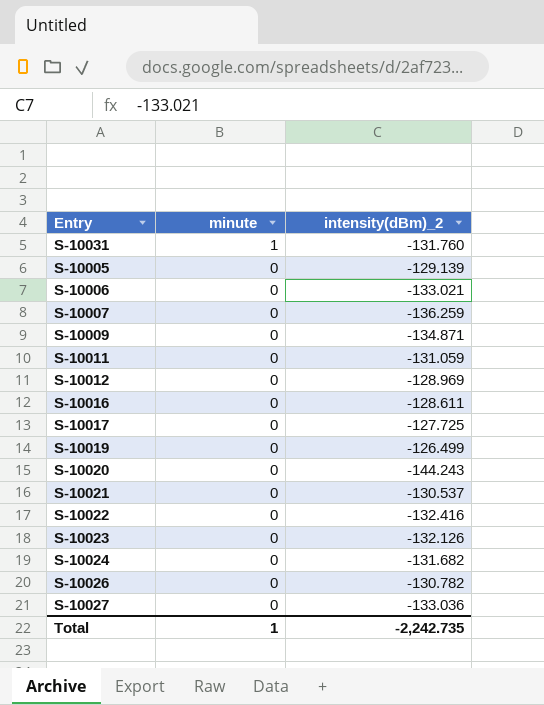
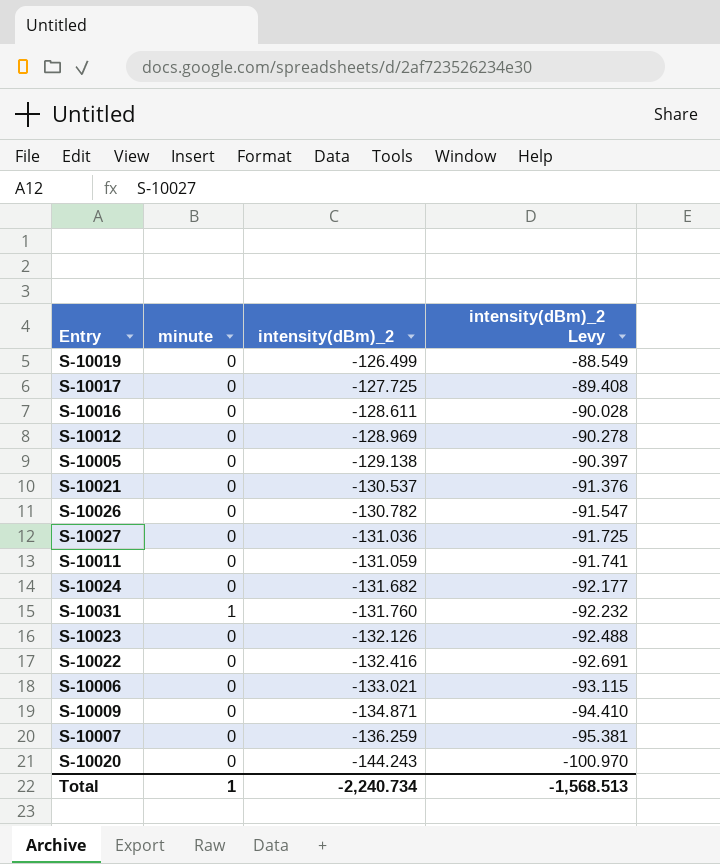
row order: minute descending -> intensity(dBm)_2 descending
column intensity(dBm)_2 Levy | formula: none -> [intensity(dBm)_2] * 0.7
S-10005 | intensity(dBm)_2: -129.139 -> -129.138
S-10027 | intensity(dBm)_2: -133.036 -> -131.036
Total | intensity(dBm)_2: -2,242.735 -> -2,240.734

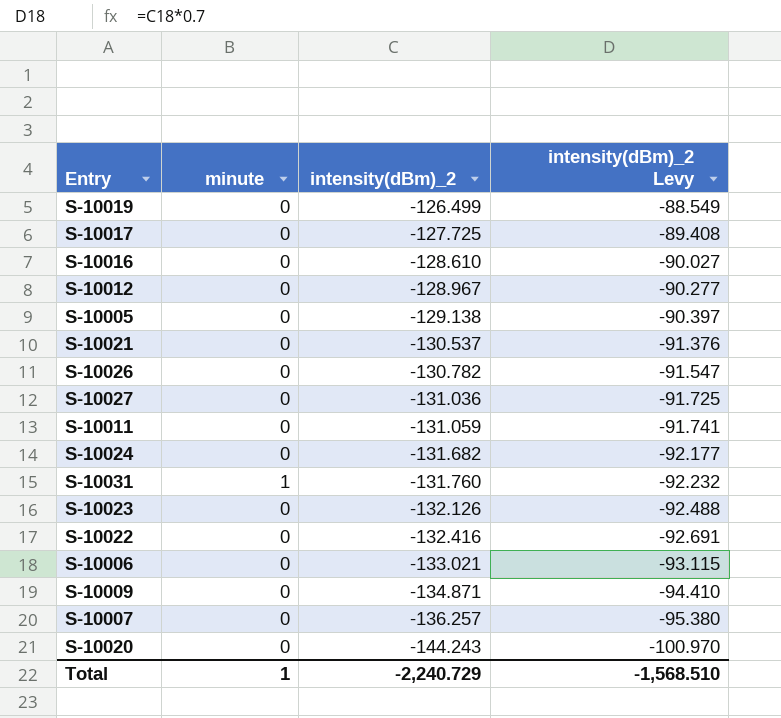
S-10016 | intensity(dBm)_2: -128.611 -> -128.610
S-10016 | intensity(dBm)_2 Levy: -90.028 -> -90.027
S-10012 | intensity(dBm)_2: -128.969 -> -128.967
S-10012 | intensity(dBm)_2 Levy: -90.278 -> -90.277
S-10007 | intensity(dBm)_2: -136.259 -> -136.257
S-10007 | intensity(dBm)_2 Levy: -95.381 -> -95.380
Total | intensity(dBm)_2: -2,240.734 -> -2,240.729
Total | intensity(dBm)_2 Levy: -1,568.513 -> -1,568.510

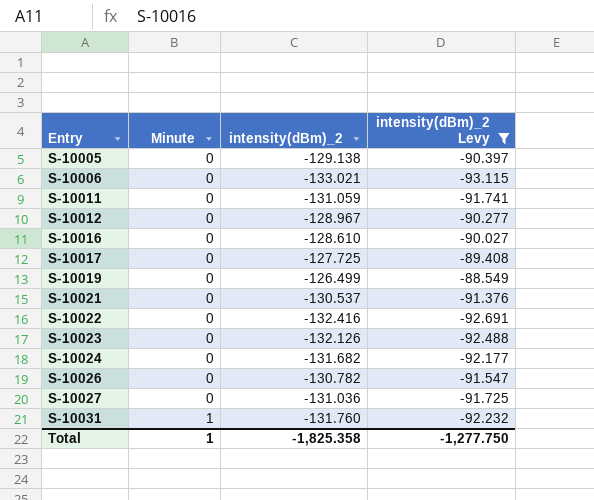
filter: none -> intensity(dBm)_2 Levy >= -93.115
row order: intensity(dBm)_2 descending -> Entry ascending
column name: minute -> Minute
Total | intensity(dBm)_2: -2,240.729 -> -1,825.358
Total | intensity(dBm)_2 Levy: -1,568.510 -> -1,277.750

